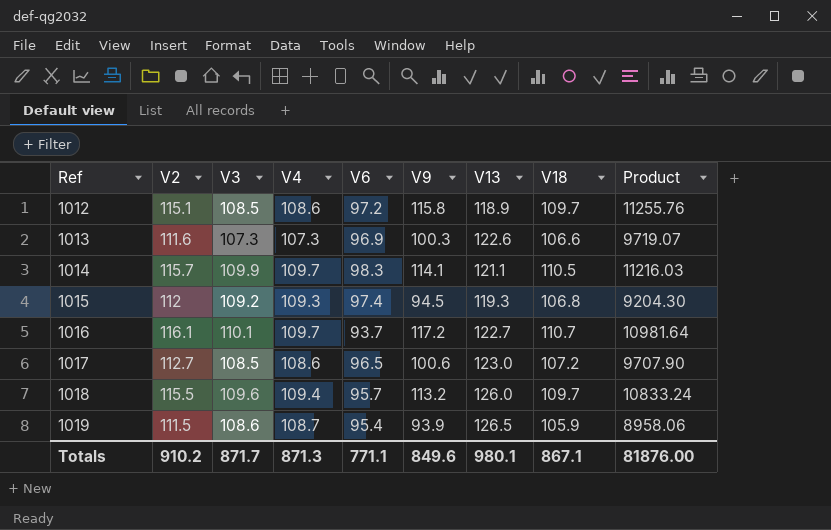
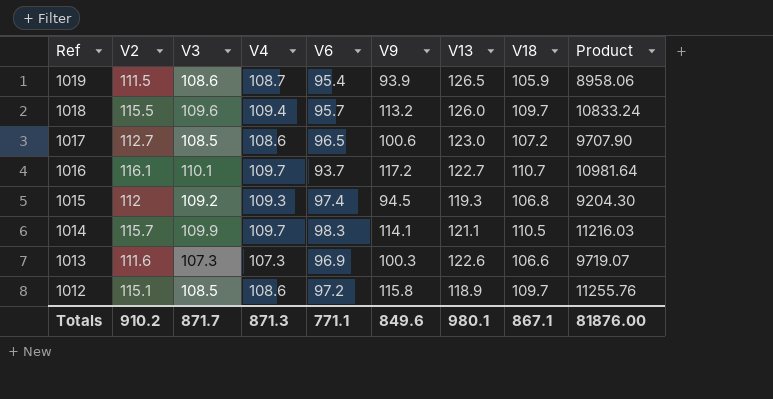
row order: Ref ascending -> Ref descending

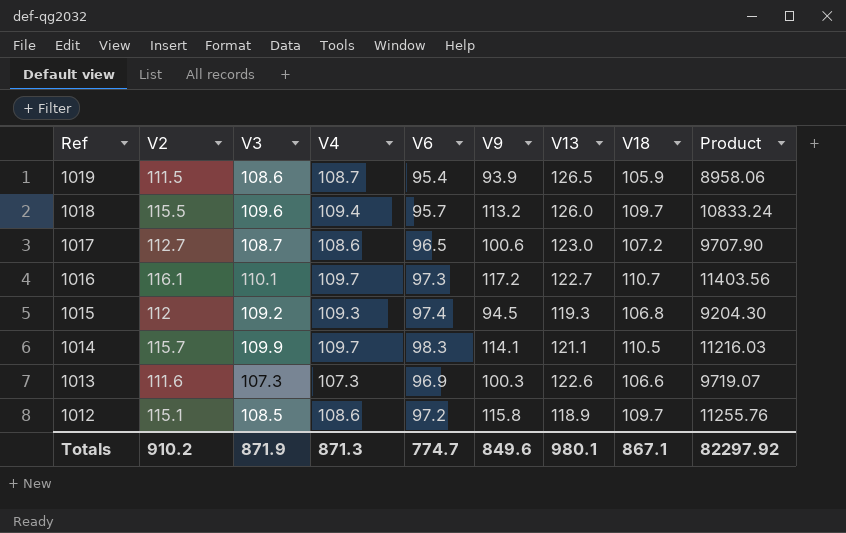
1017 | V3: 108.5 -> 108.7
1016 | V6: 93.7 -> 97.3
1016 | Product: 10981.64 -> 11403.56
Totals | V3: 871.7 -> 871.9
Totals | V6: 771.1 -> 774.7
Totals | Product: 81876.00 -> 82297.92

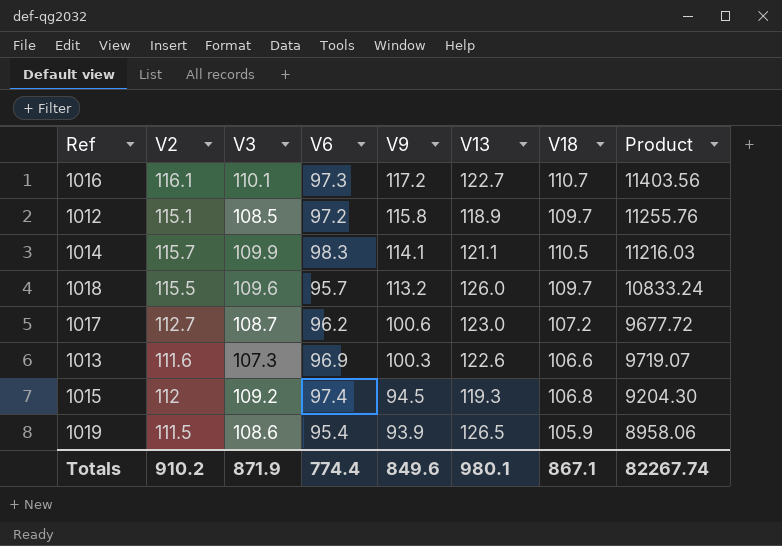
row order: Ref descending -> V9 descending
column V4 | position: 4 -> none
1017 | V6: 96.5 -> 96.2
1017 | Product: 9707.90 -> 9677.72
Totals | V6: 774.7 -> 774.4
Totals | Product: 82297.92 -> 82267.74

